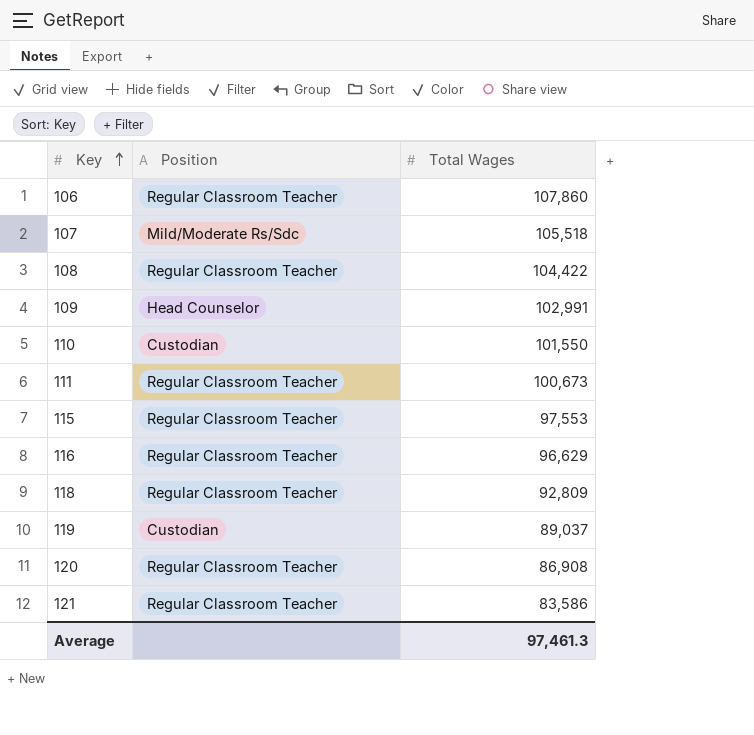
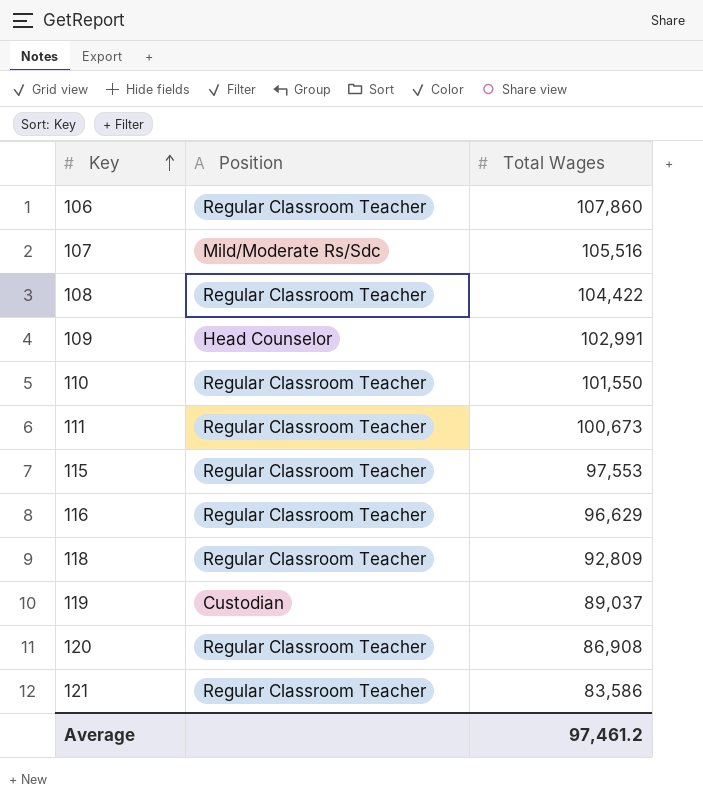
107 | Total Wages: 105,518 -> 105,516
110 | Position: Custodian -> Regular Classroom Teacher
Average | Total Wages: 97,461.3 -> 97,461.2

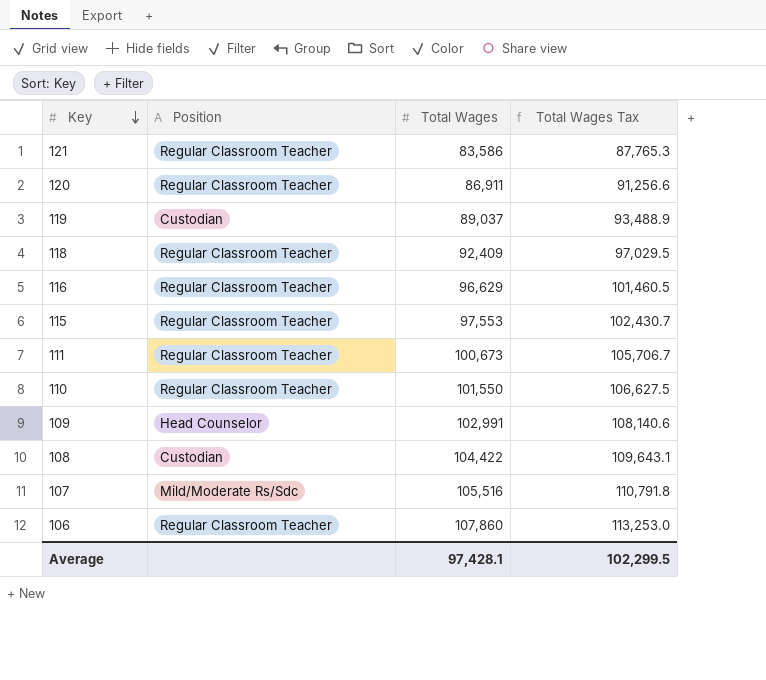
row order: Key ascending -> Key descending
column Total Wages Tax | formula: none -> [Total Wages] * 1.05
120 | Total Wages: 86,908 -> 86,911
118 | Total Wages: 92,809 -> 92,409
108 | Position: Regular Classroom Teacher -> Custodian
Average | Total Wages: 97,461.2 -> 97,428.1

